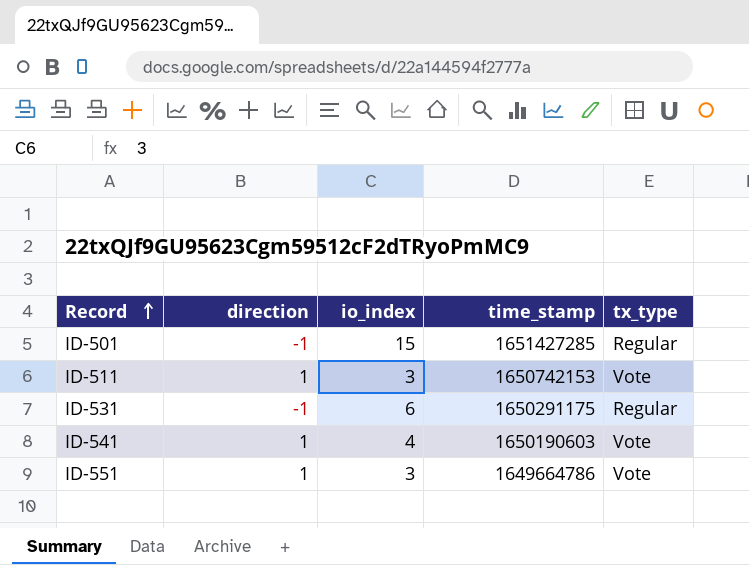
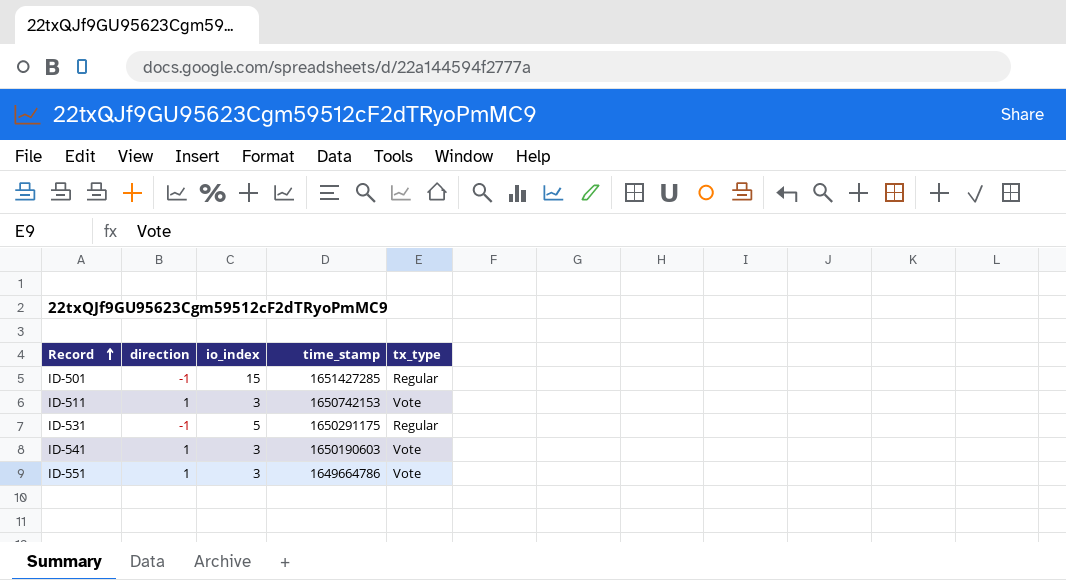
ID-531 | io_index: 6 -> 5
ID-541 | io_index: 4 -> 3

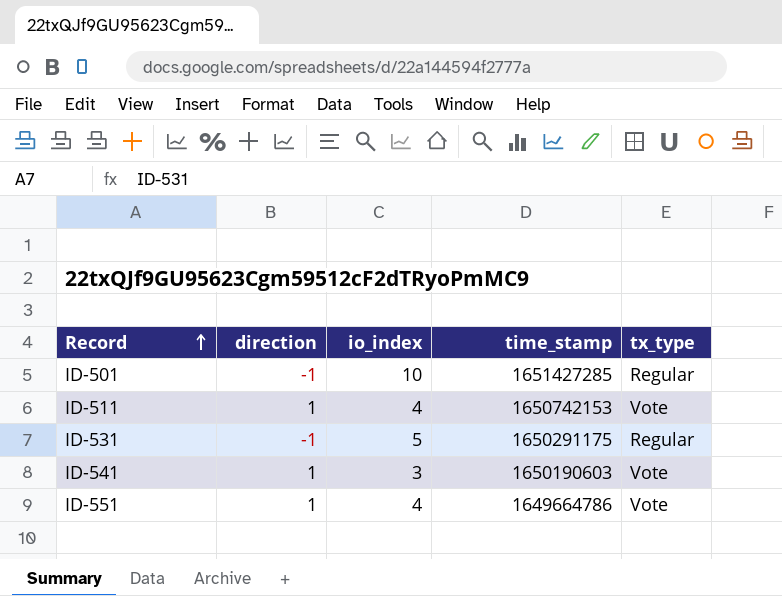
ID-501 | io_index: 15 -> 10
ID-511 | io_index: 3 -> 4
ID-551 | io_index: 3 -> 4

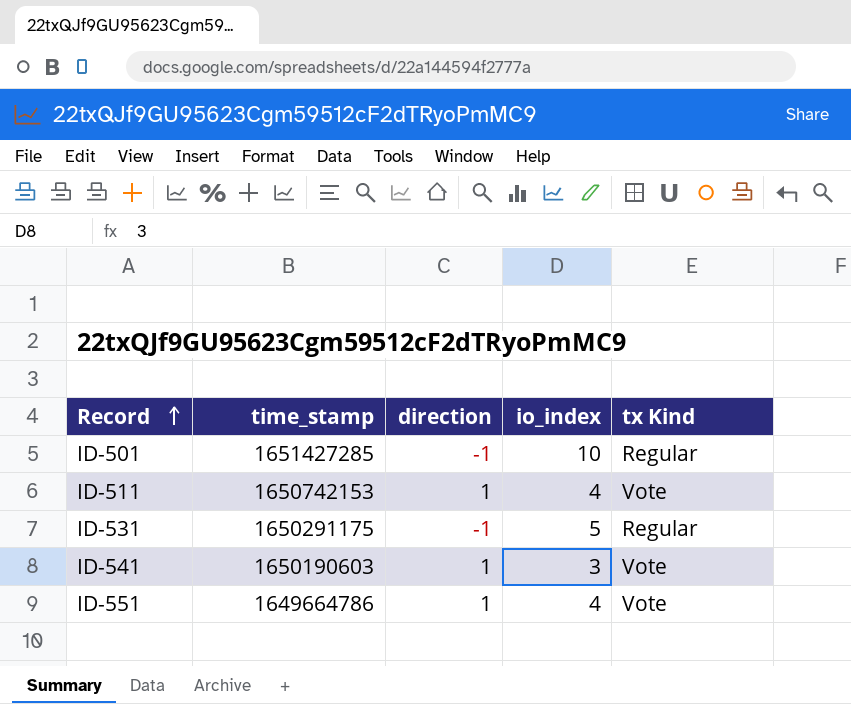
column time_stamp | position: 4 -> 2
column name: tx_type -> tx Kind

